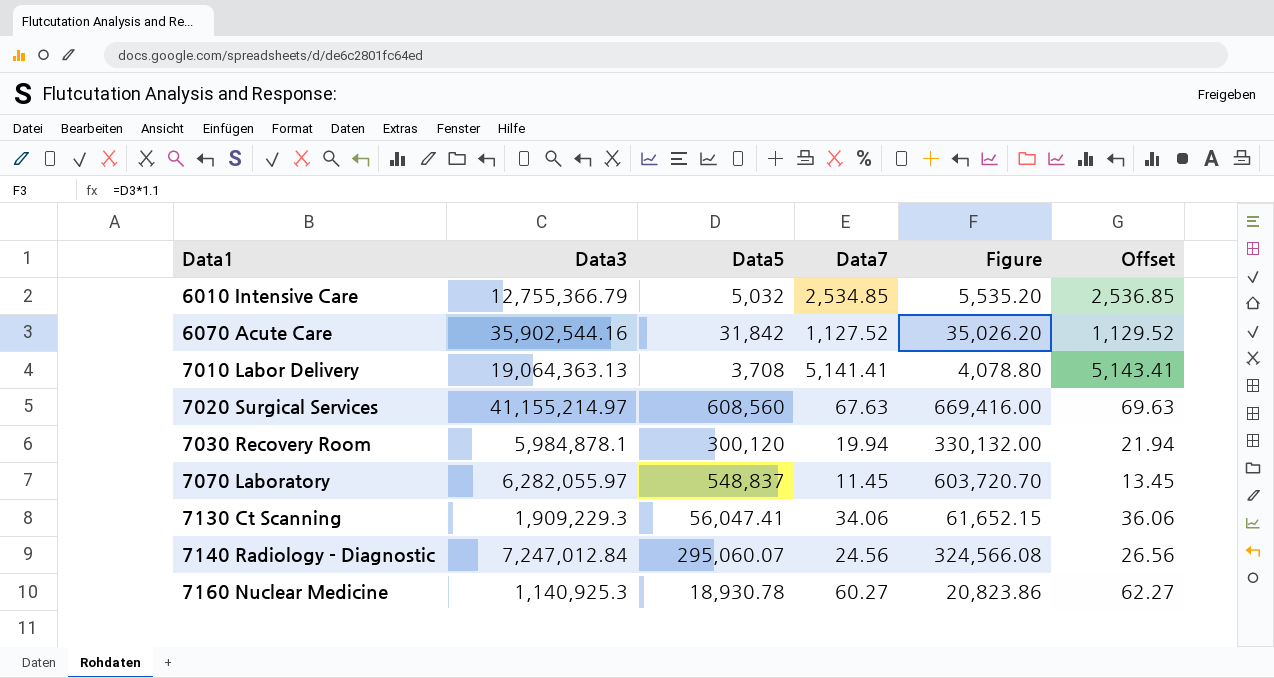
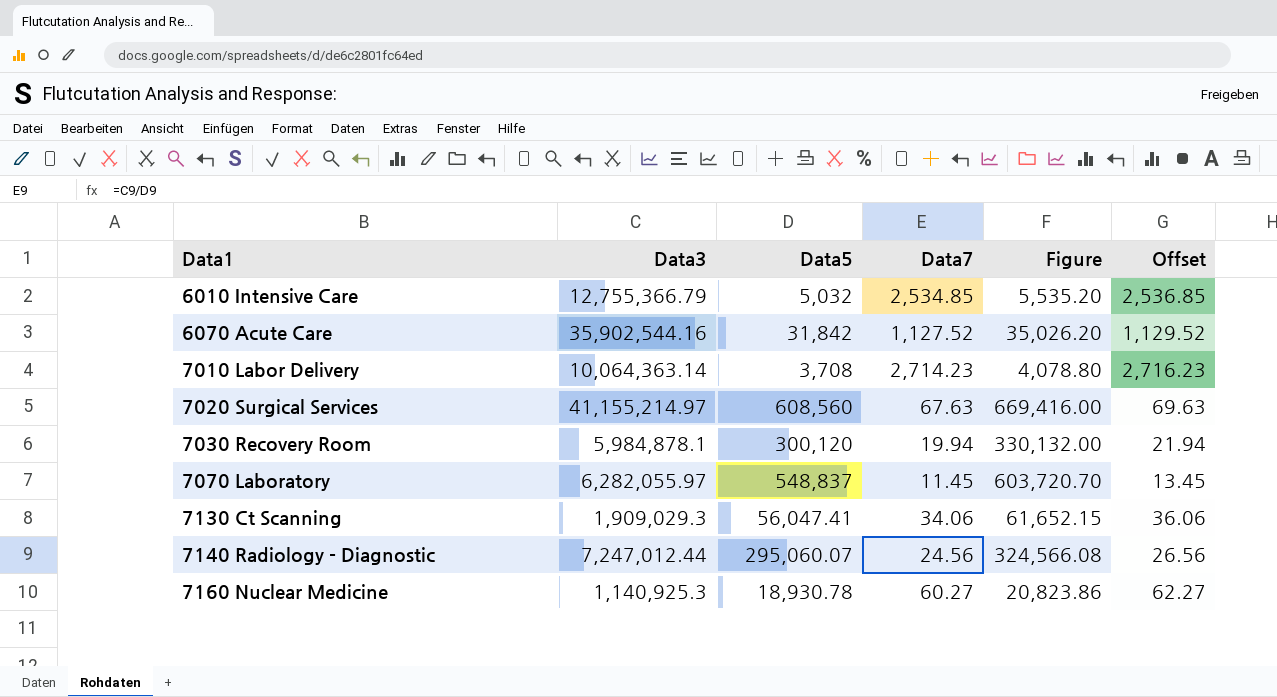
7010 Labor Delivery | Data3: 19,064,363.13 -> 10,064,363.14
7010 Labor Delivery | Data7: 5,141.41 -> 2,714.23
7010 Labor Delivery | Offset: 5,143.41 -> 2,716.23
7130 Ct Scanning | Data3: 1,909,229.3 -> 1,909,029.3
7140 Radiology - Diagnostic | Data3: 7,247,012.84 -> 7,247,012.44

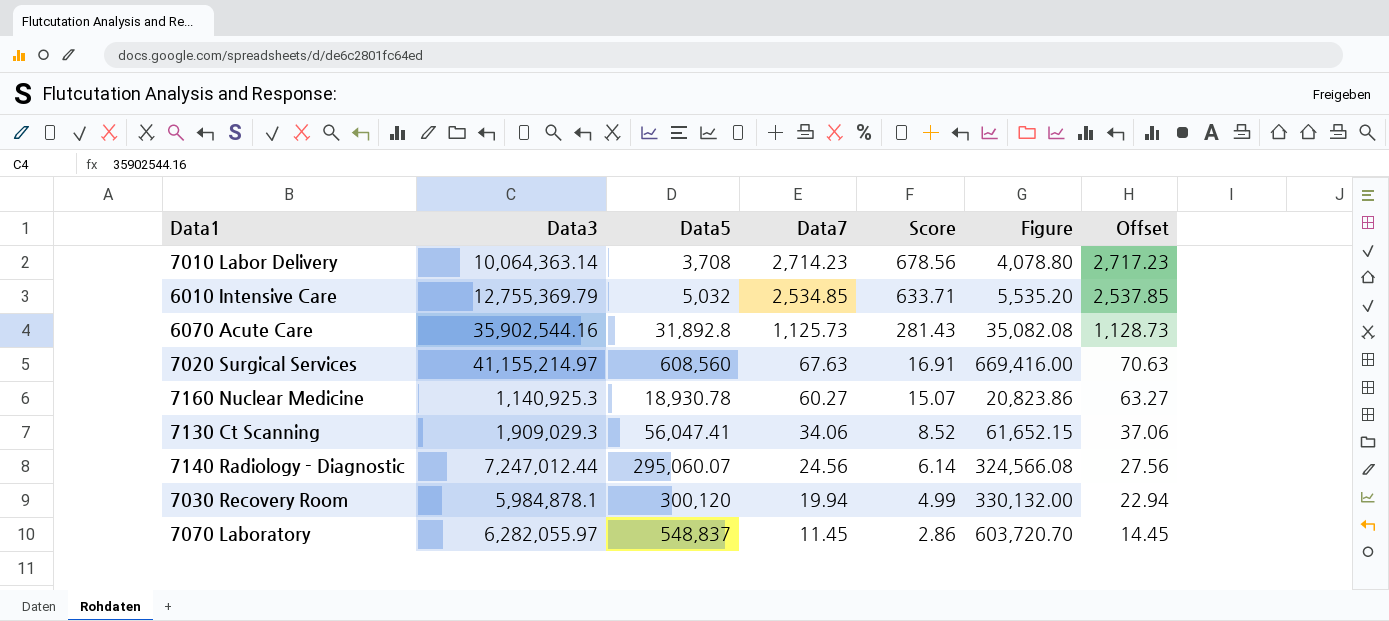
row order: Data1 ascending -> Data7 descending
column Score | formula: none -> [Data7] * 0.25
column Offset | formula: [Data7] + 2 -> [Data7] + 3
6010 Intensive Care | Data3: 12,755,366.79 -> 12,755,369.79
6070 Acute Care | Data5: 31,842 -> 31,892.8
6070 Acute Care | Data7: 1,127.52 -> 1,125.73
6070 Acute Care | Figure: 35,026.20 -> 35,082.08

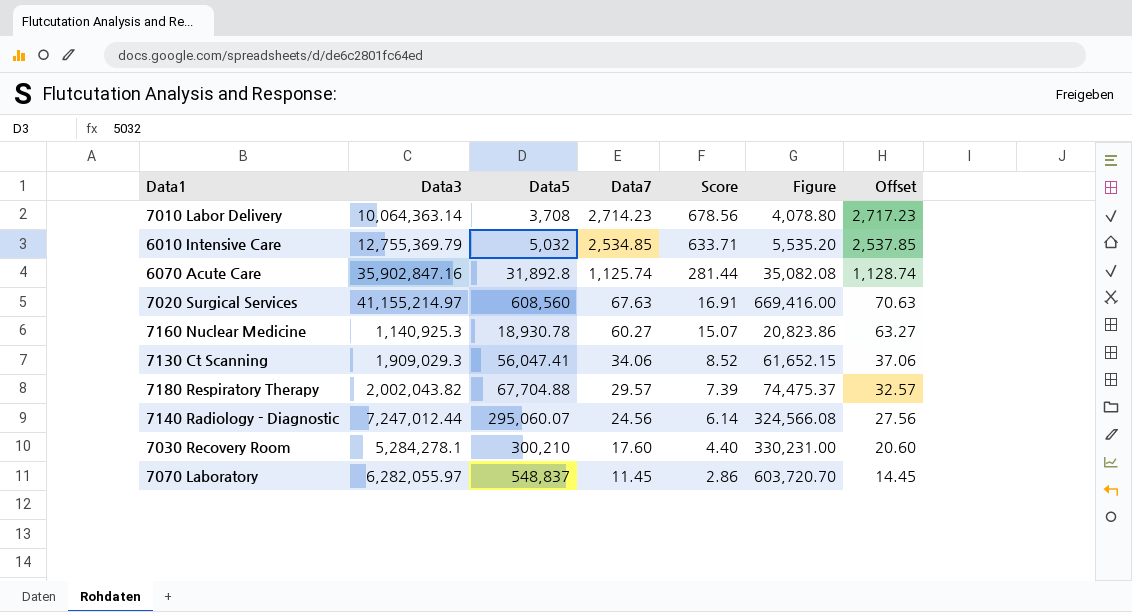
6070 Acute Care | Data3: 35,902,544.16 -> 35,902,847.16
6070 Acute Care | Data7: 1,125.73 -> 1,125.74
6070 Acute Care | Score: 281.43 -> 281.44
6070 Acute Care | Offset: 1,128.73 -> 1,128.74
row 7180 Respiratory Therapy: none -> 2,002,043.82 | 67,704.88 | 29.57 | 7.39 | 74,475.37 | 32.57
7030 Recovery Room | Data3: 5,984,878.1 -> 5,284,278.1
7030 Recovery Room | Data5: 300,120 -> 300,210
7030 Recovery Room | Data7: 19.94 -> 17.60
7030 Recovery Room | Score: 4.99 -> 4.40
7030 Recovery Room | Figure: 330,132.00 -> 330,231.00
7030 Recovery Room | Offset: 22.94 -> 20.60

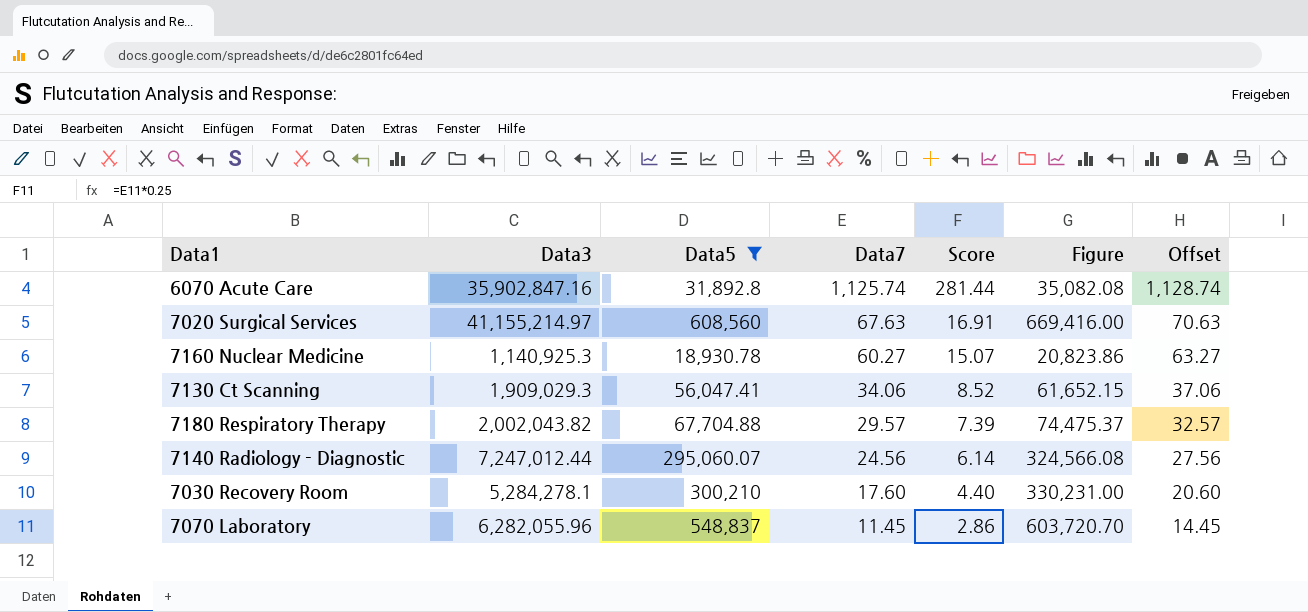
filter: none -> Data5 >= 18,930.78
7070 Laboratory | Data3: 6,282,055.97 -> 6,282,055.96

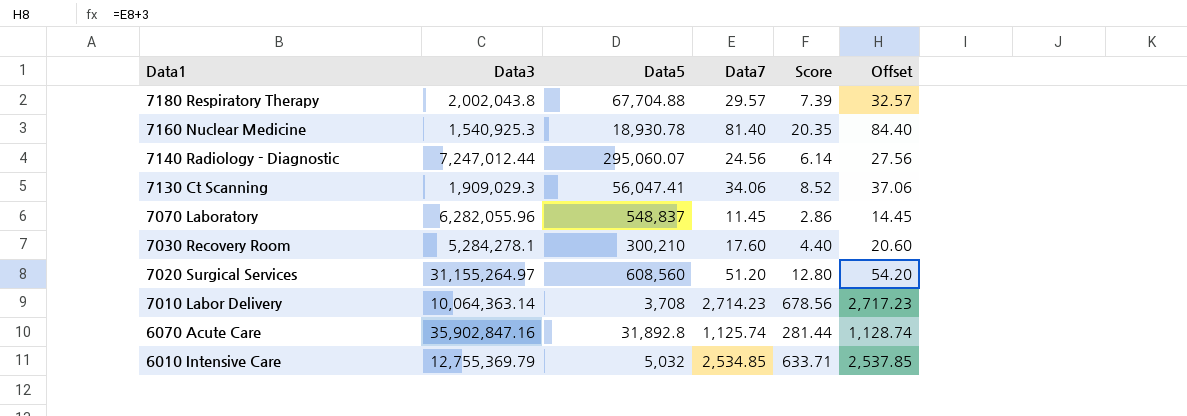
filter: Data5 >= 18,930.78 -> none
row order: Data7 descending -> Data1 descending
column Figure | formula: [Data5] * 1.1 -> none
7180 Respiratory Therapy | Data3: 2,002,043.82 -> 2,002,043.8
7160 Nuclear Medicine | Data3: 1,140,925.3 -> 1,540,925.3
7160 Nuclear Medicine | Data7: 60.27 -> 81.40
7160 Nuclear Medicine | Score: 15.07 -> 20.35
7160 Nuclear Medicine | Offset: 63.27 -> 84.40
7020 Surgical Services | Data3: 41,155,214.97 -> 31,155,264.97
7020 Surgical Services | Data7: 67.63 -> 51.20
7020 Surgical Services | Score: 16.91 -> 12.80
7020 Surgical Services | Offset: 70.63 -> 54.20

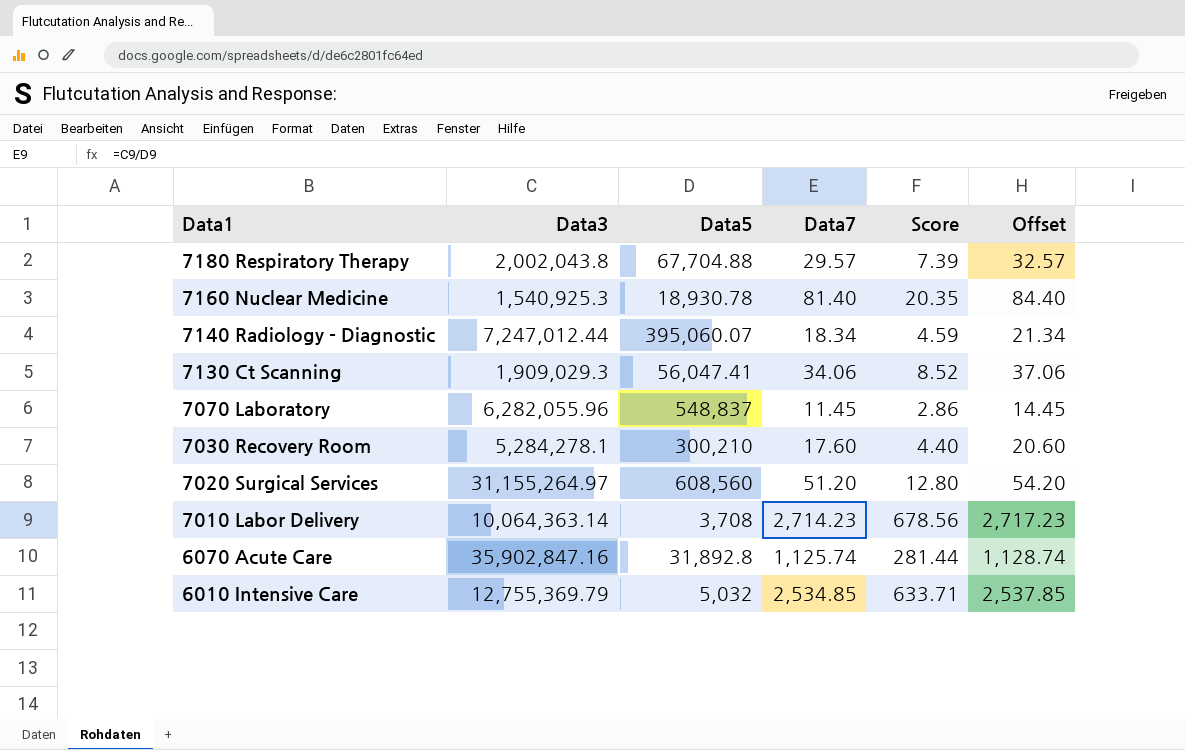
7140 Radiology - Diagnostic | Data5: 295,060.07 -> 395,060.07
7140 Radiology - Diagnostic | Data7: 24.56 -> 18.34
7140 Radiology - Diagnostic | Score: 6.14 -> 4.59
7140 Radiology - Diagnostic | Offset: 27.56 -> 21.34

